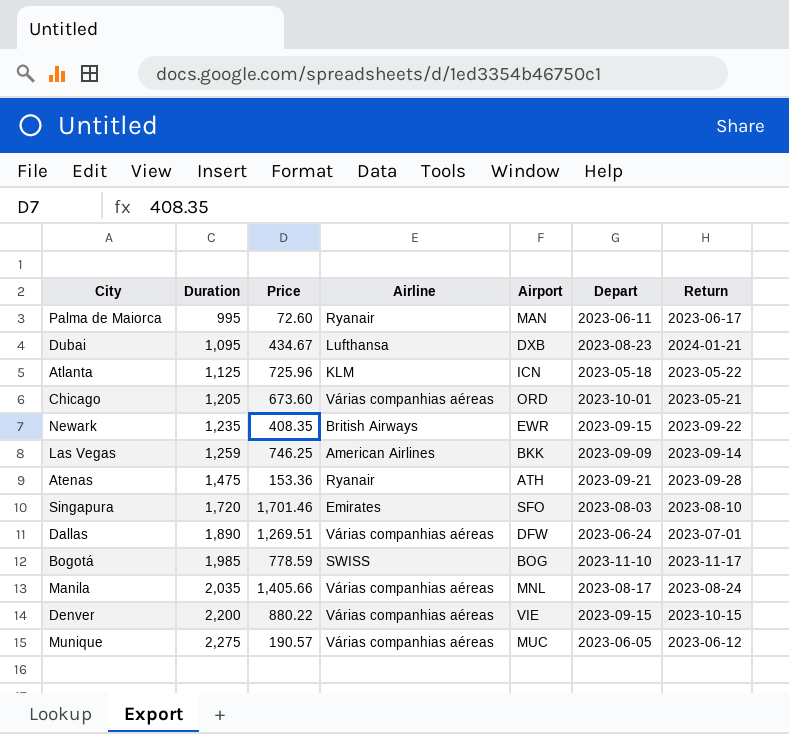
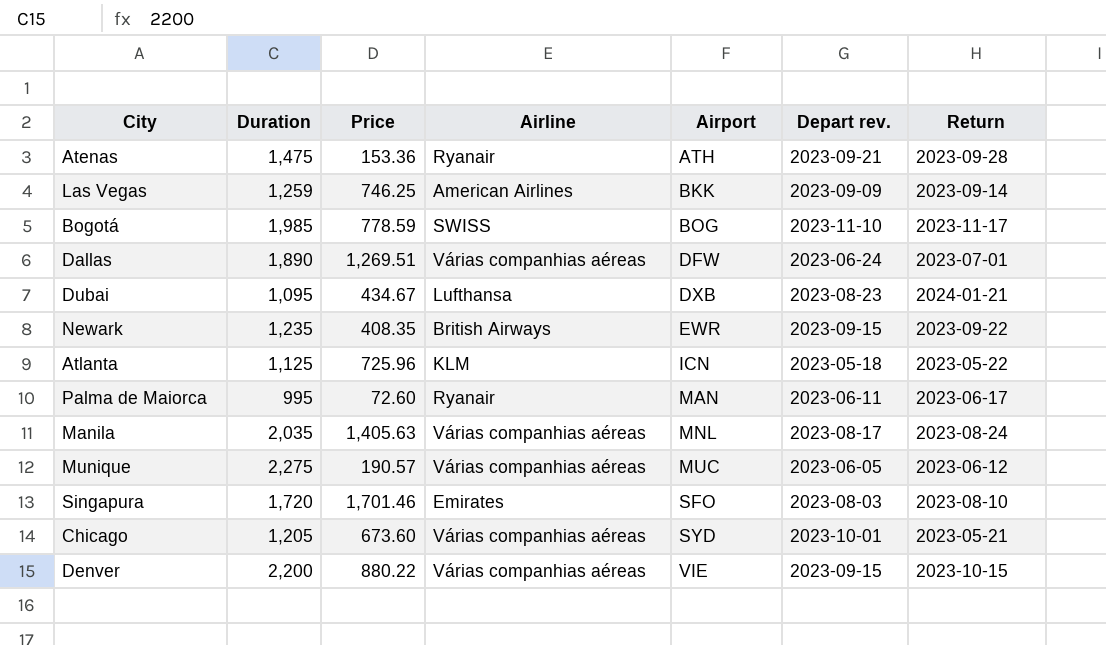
row order: Duration ascending -> Airport ascending
column name: Depart -> Depart rev.
Manila | Price: 1,405.66 -> 1,405.63
Chicago | Airport: ORD -> SYD

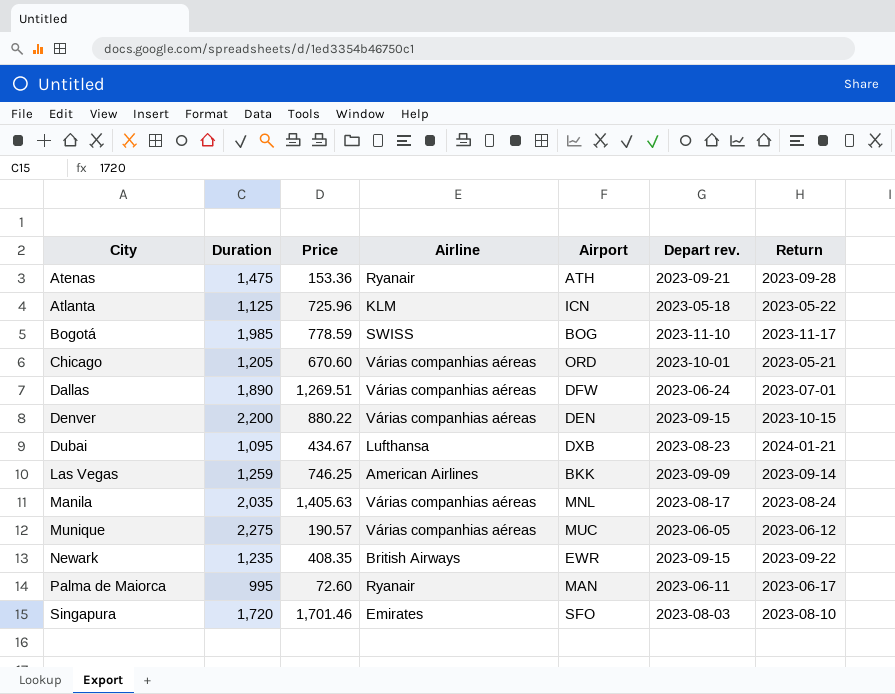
row order: Airport ascending -> City ascending
Chicago | Price: 673.60 -> 670.60
Chicago | Airport: SYD -> ORD
Denver | Airport: VIE -> DEN

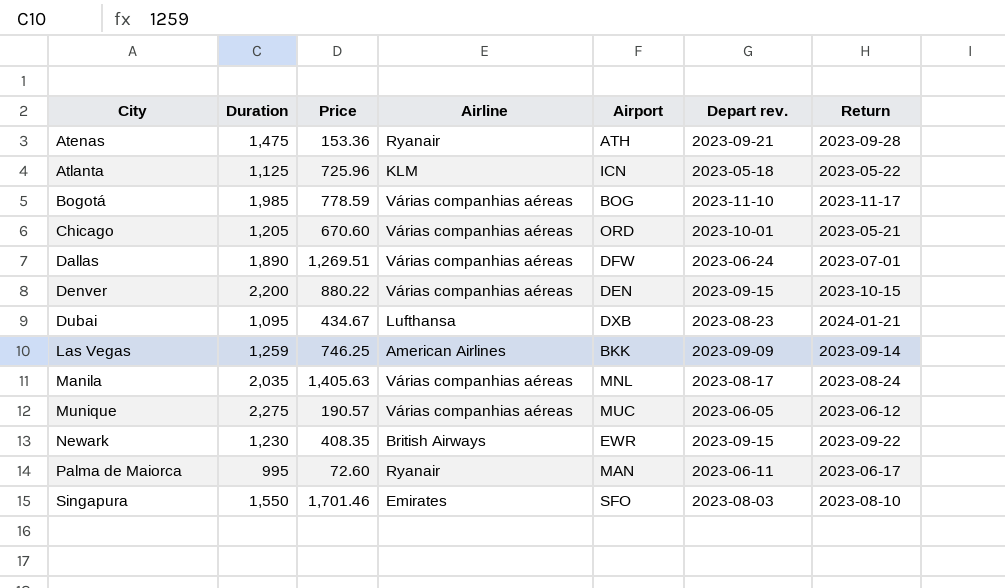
Bogotá | Airline: SWISS -> Várias companhias aéreas
Newark | Duration: 1,235 -> 1,230
Singapura | Duration: 1,720 -> 1,550

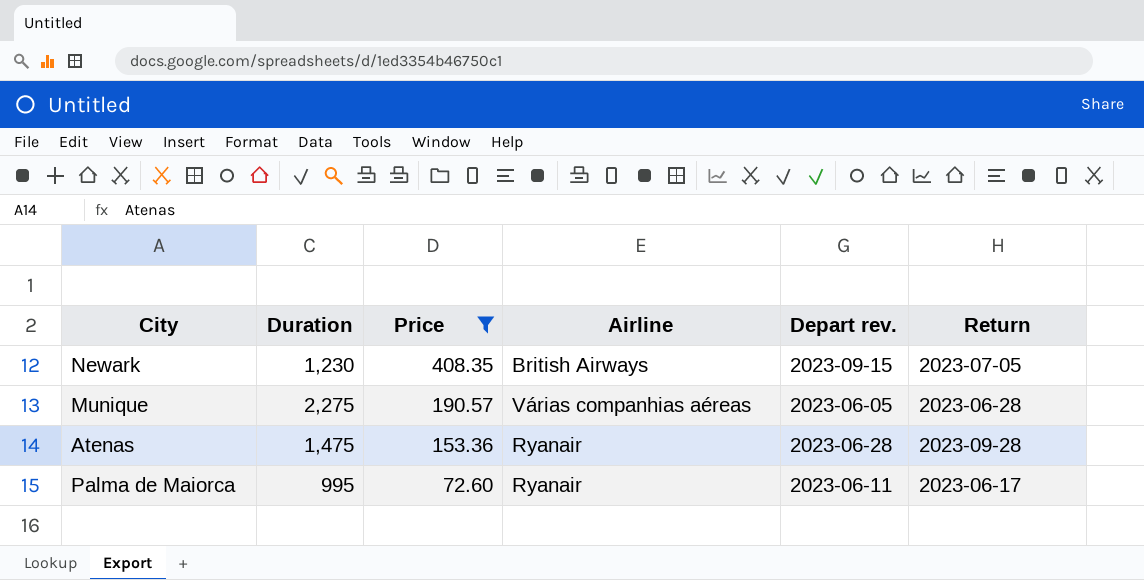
filter: none -> Price <= 408.35
row order: City ascending -> Price descending
column Airport | position: 5 -> none
Newark | Return: 2023-09-22 -> 2023-07-05
Munique | Return: 2023-06-12 -> 2023-06-28
Atenas | Depart rev.: 2023-09-21 -> 2023-06-28

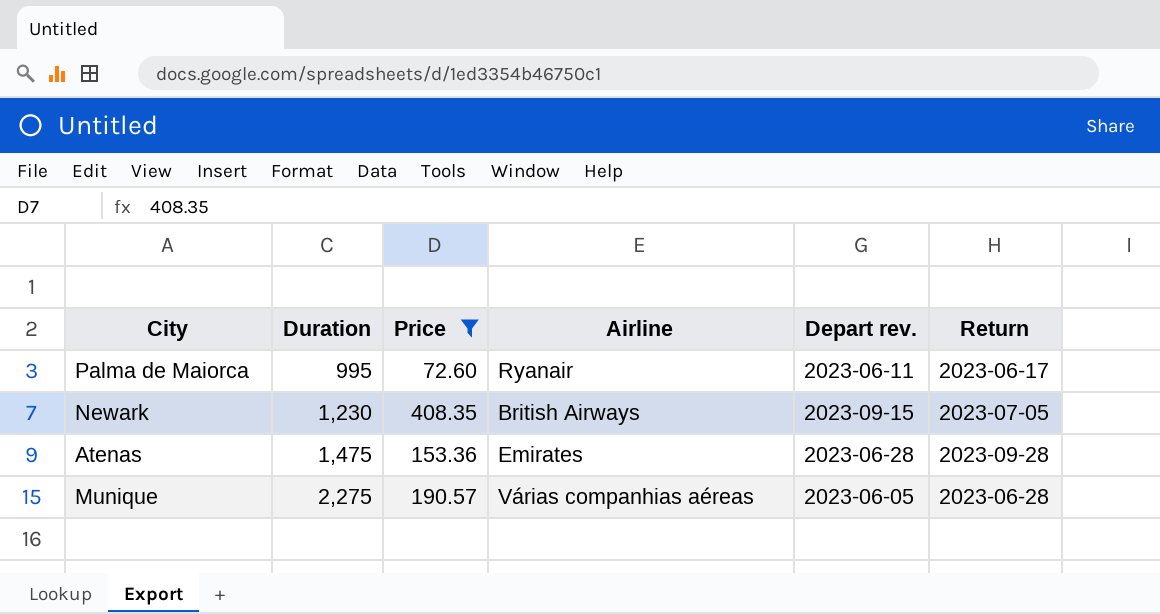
row order: Price descending -> Duration ascending
Atenas | Airline: Ryanair -> Emirates

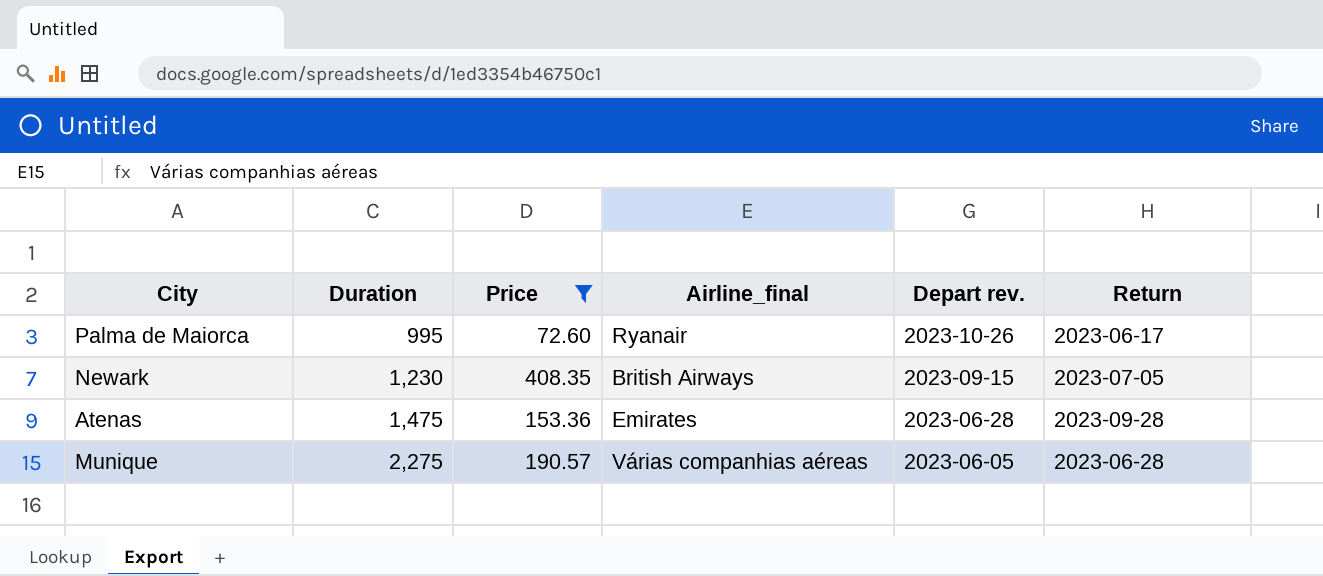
column name: Airline -> Airline_final
Palma de Maiorca | Depart rev.: 2023-06-11 -> 2023-10-26

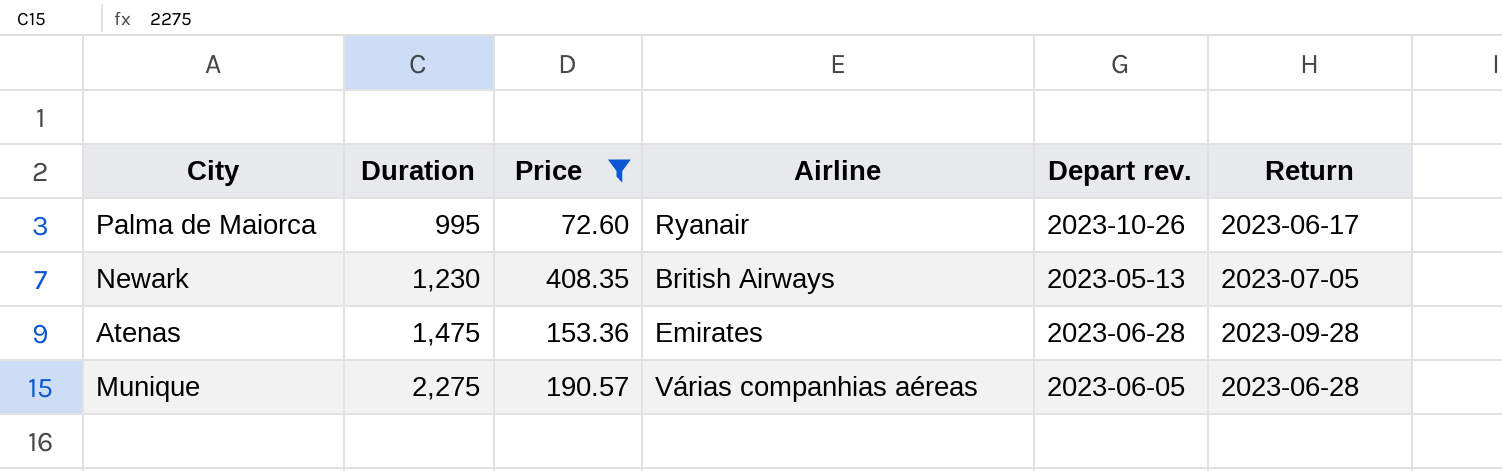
column name: Airline_final -> Airline
Newark | Depart rev.: 2023-09-15 -> 2023-05-13

